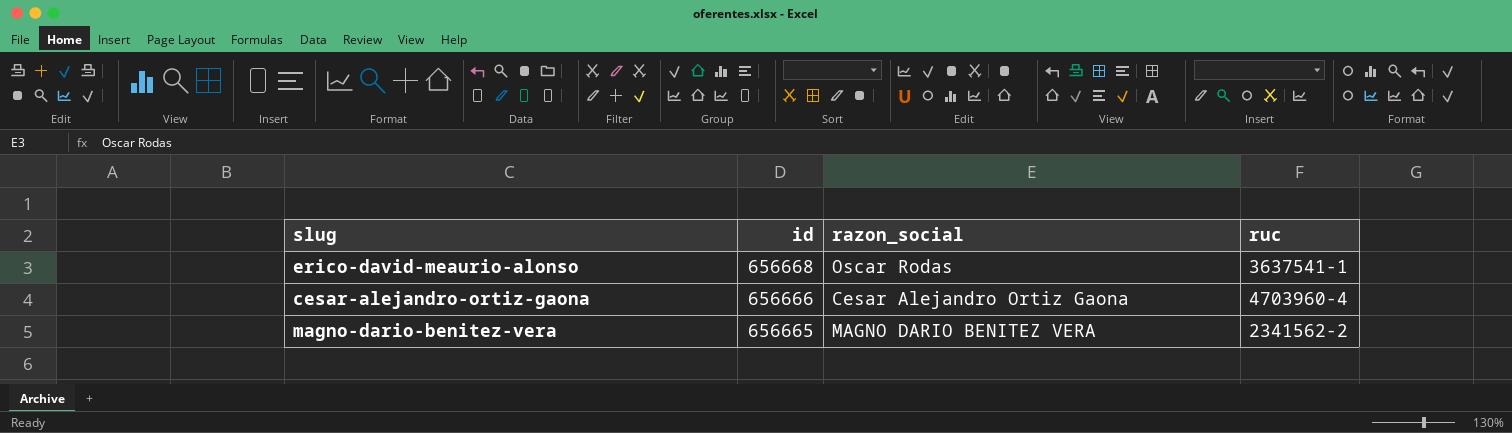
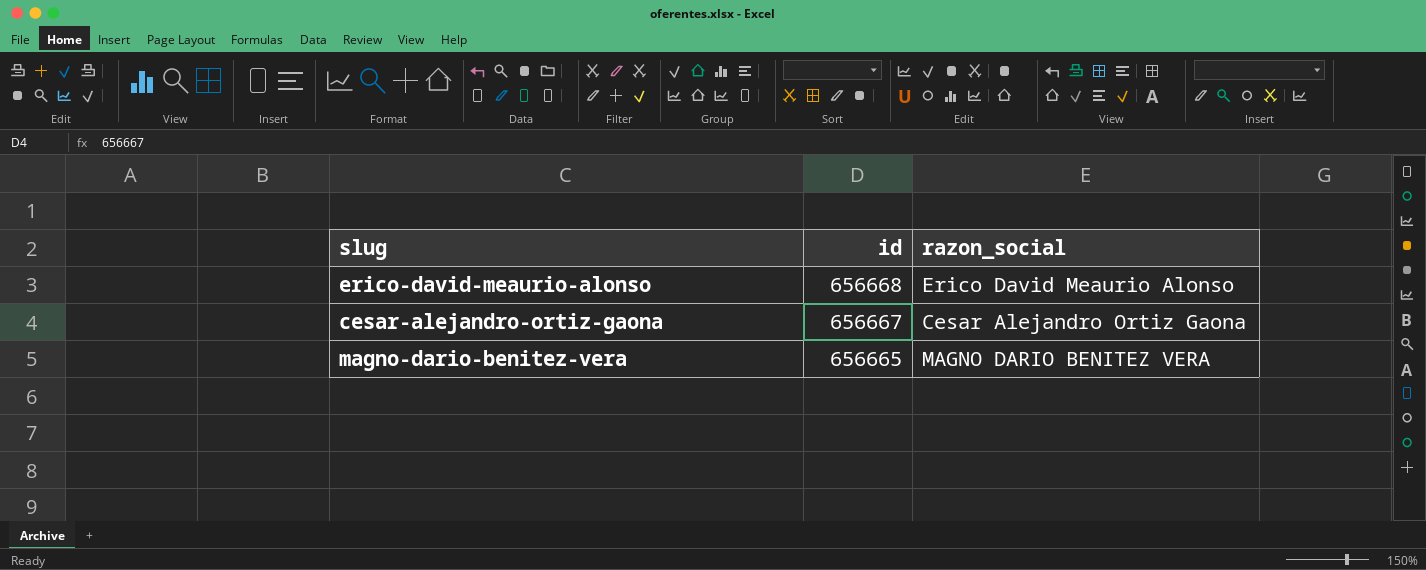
column ruc | position: 4 -> none
erico-david-meaurio-alonso | razon_social: Oscar Rodas -> Erico David Meaurio Alonso
cesar-alejandro-ortiz-gaona | id: 656666 -> 656667

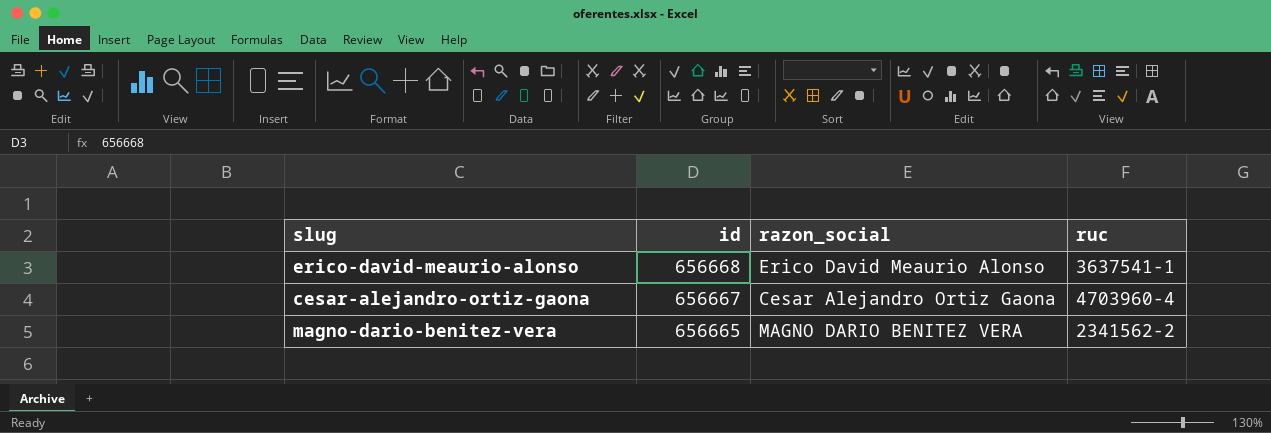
column ruc | position: none -> 4

